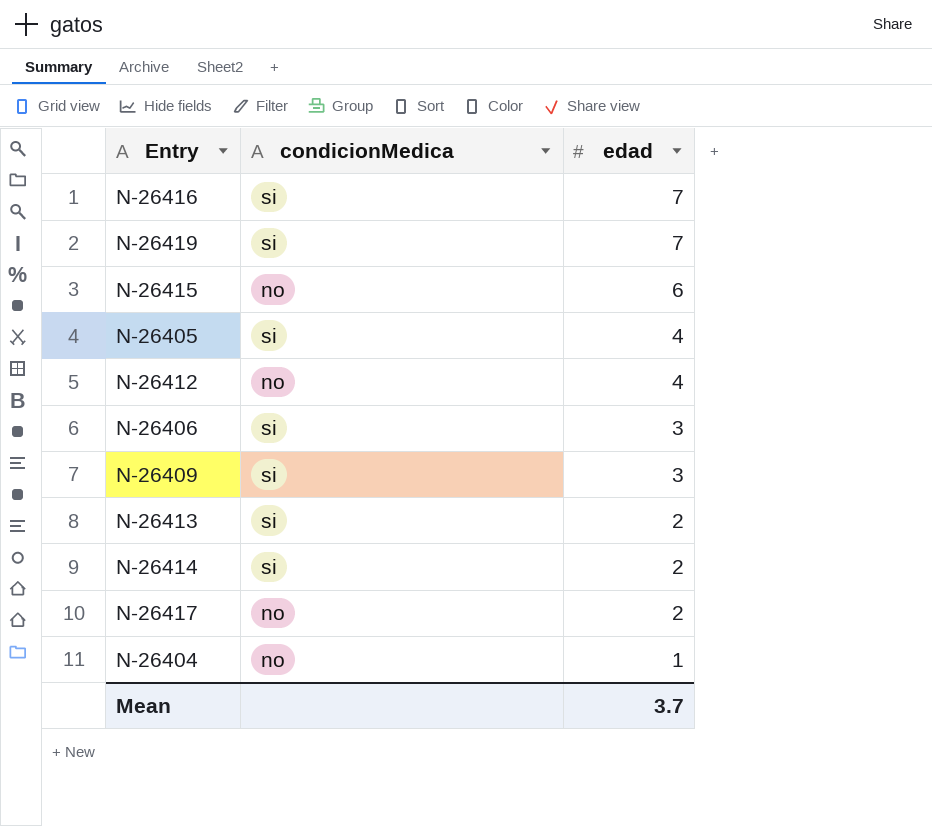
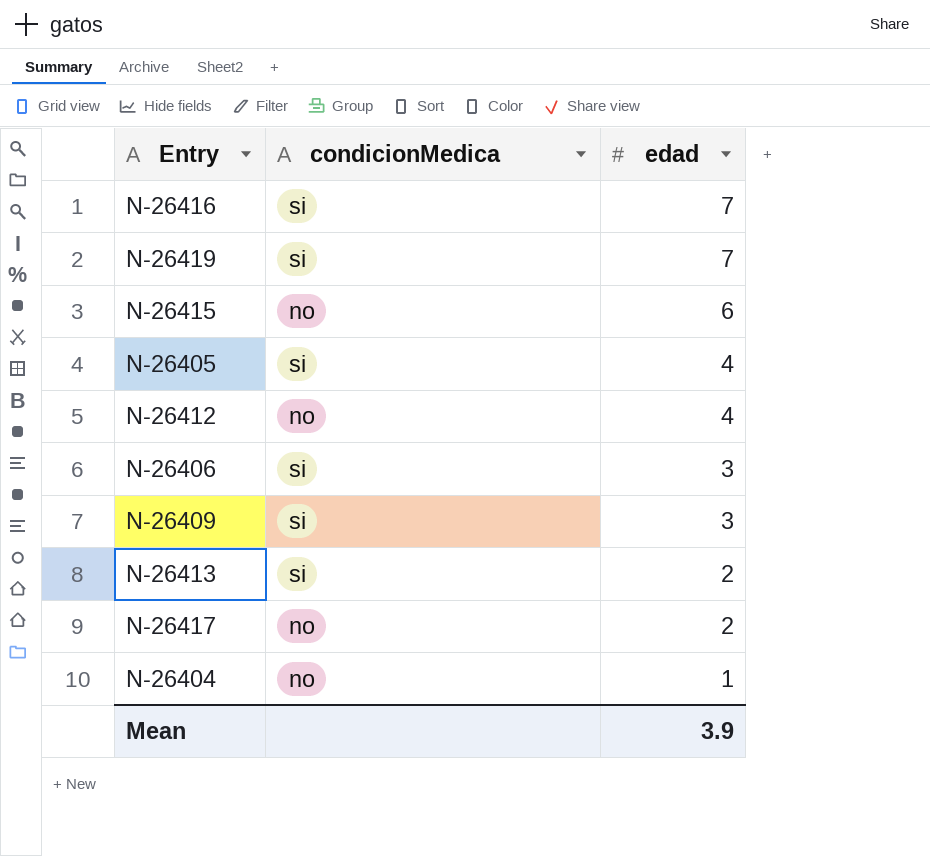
row N-26414: si | 2 -> none
Mean | edad: 3.7 -> 3.9

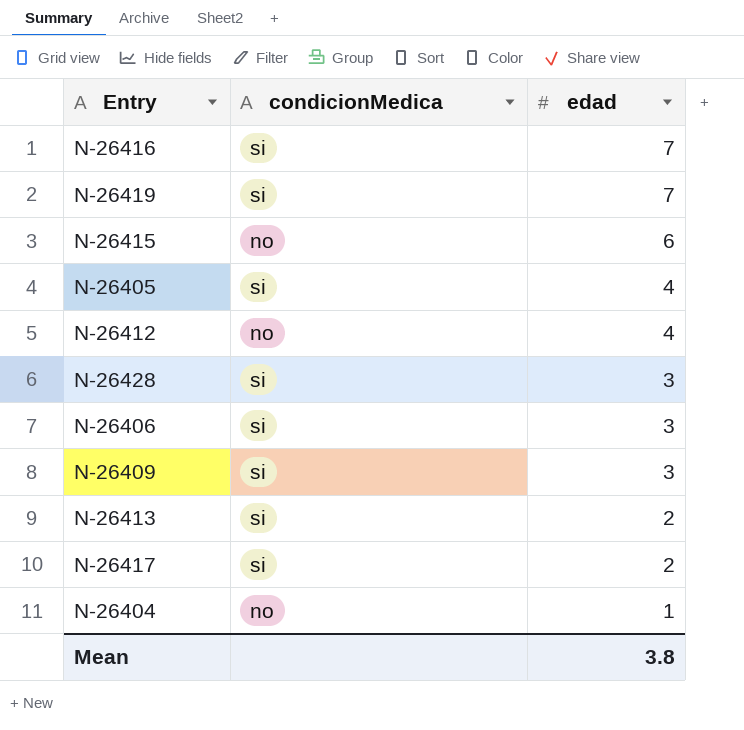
row N-26428: none -> si | 3
N-26417 | condicionMedica: no -> si
Mean | edad: 3.9 -> 3.8

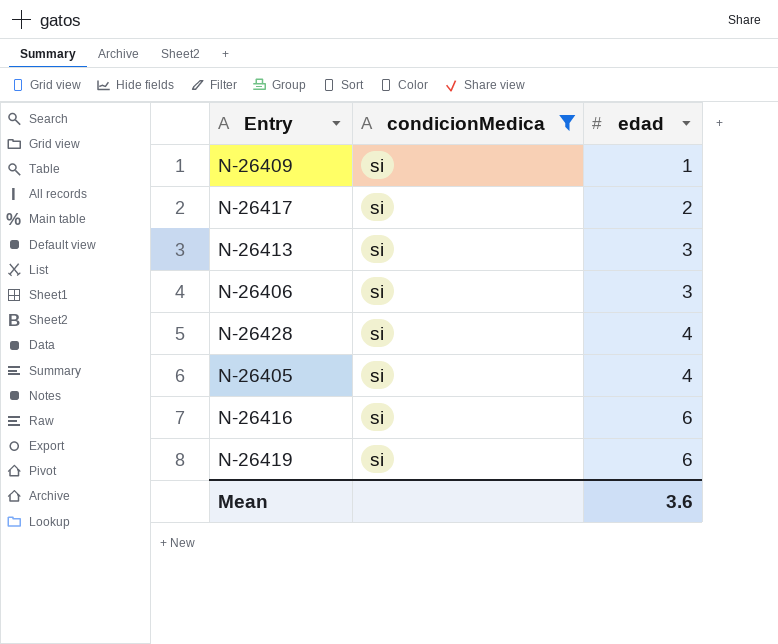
filter: none -> condicionMedica = si
row order: edad descending -> edad ascending
N-26409 | edad: 3 -> 1
N-26413 | edad: 2 -> 3
N-26428 | edad: 3 -> 4
N-26416 | edad: 7 -> 6
N-26419 | edad: 7 -> 6
Mean | edad: 3.8 -> 3.6

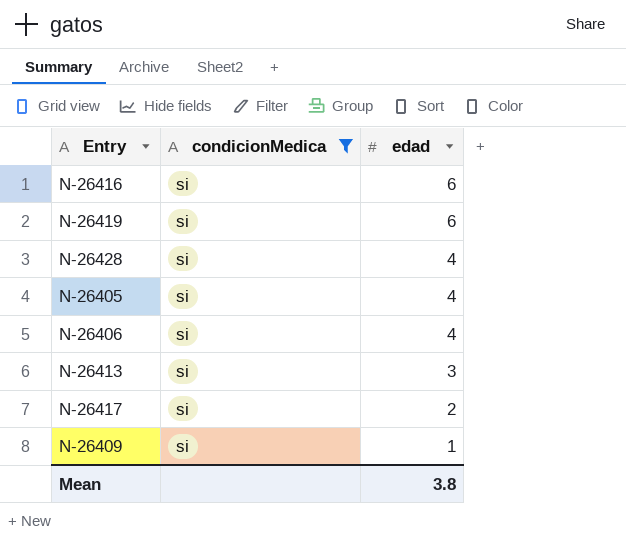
row order: edad ascending -> edad descending
N-26406 | edad: 3 -> 4
Mean | edad: 3.6 -> 3.8

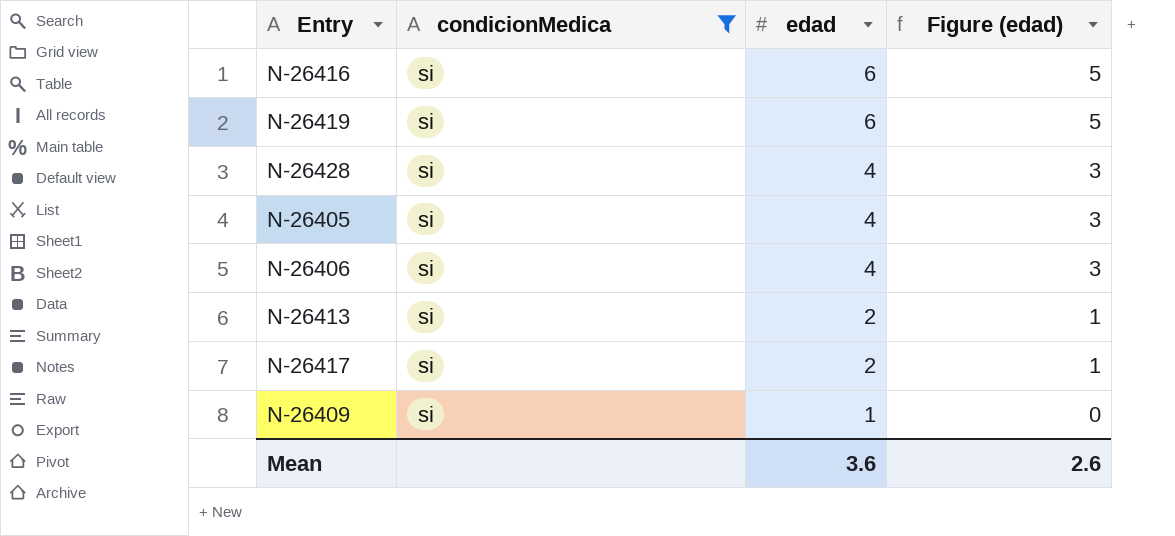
column Figure (edad) | formula: none -> [edad] - 1
N-26413 | edad: 3 -> 2
Mean | edad: 3.8 -> 3.6

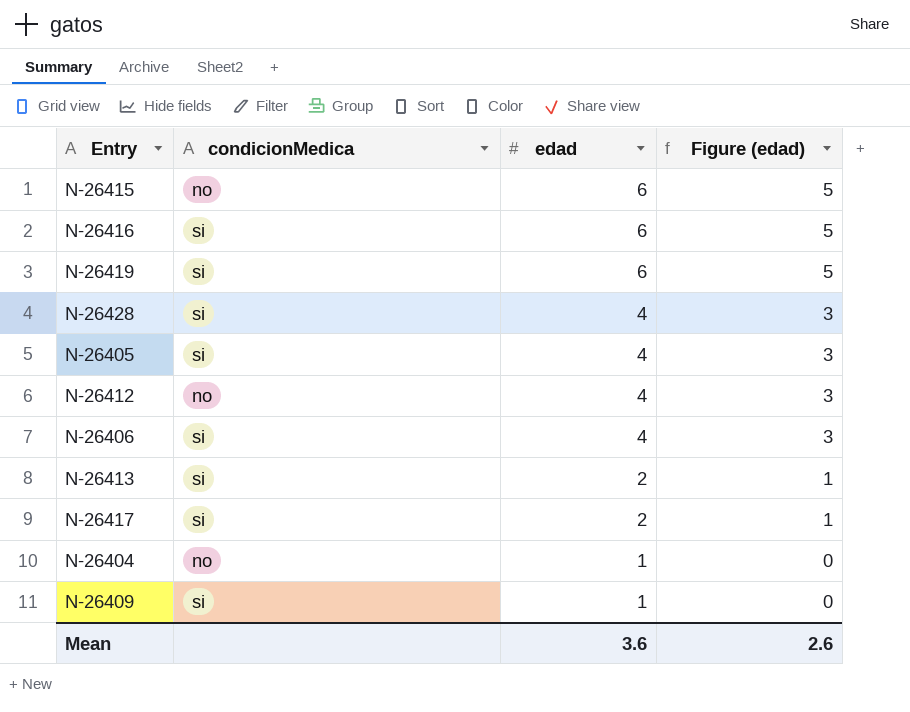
filter: condicionMedica = si -> none

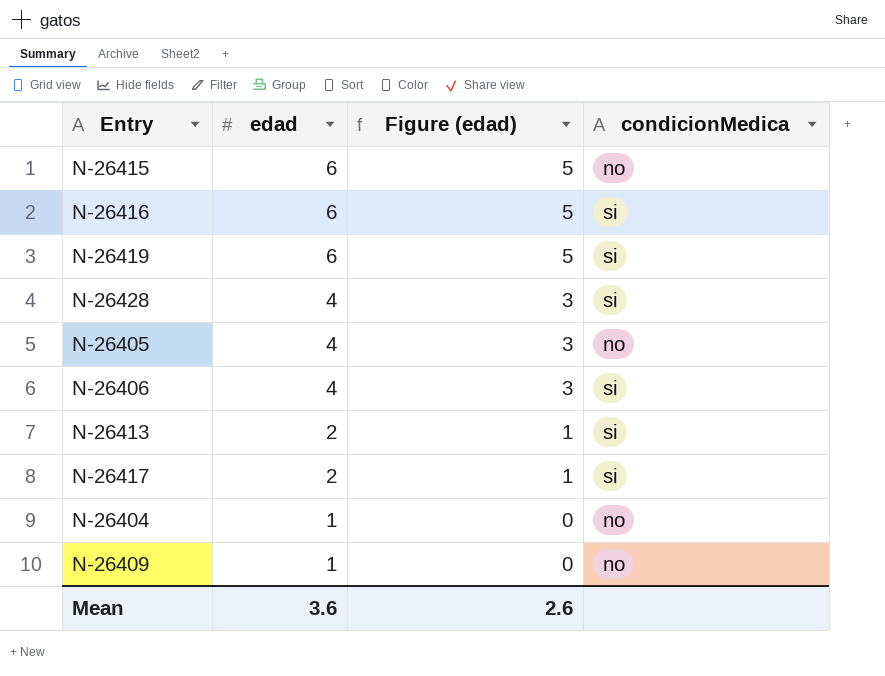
column condicionMedica | position: 2 -> 4
row N-26412: no | 4 | 3 -> none
N-26405 | condicionMedica: si -> no
N-26409 | condicionMedica: si -> no

